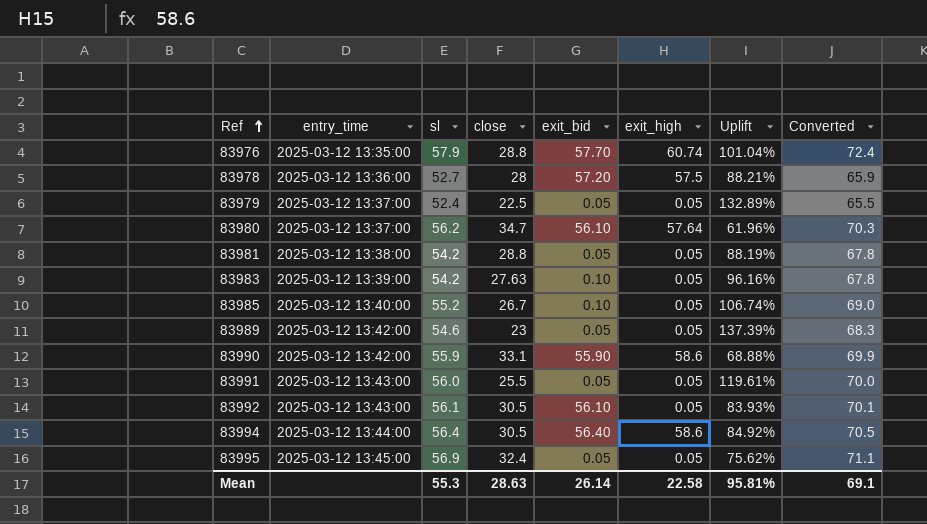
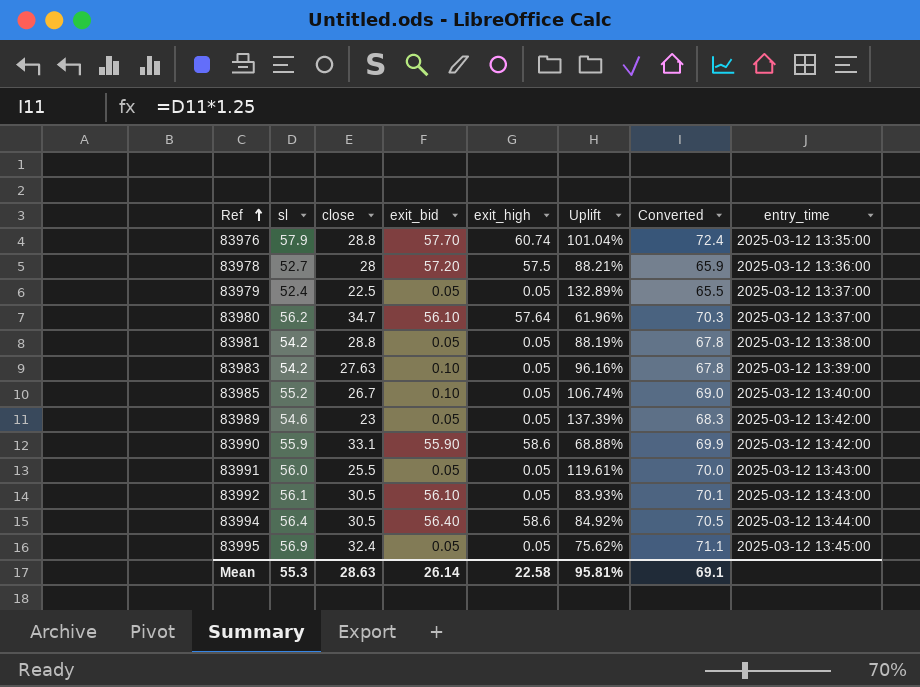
column entry_time | position: 2 -> 8

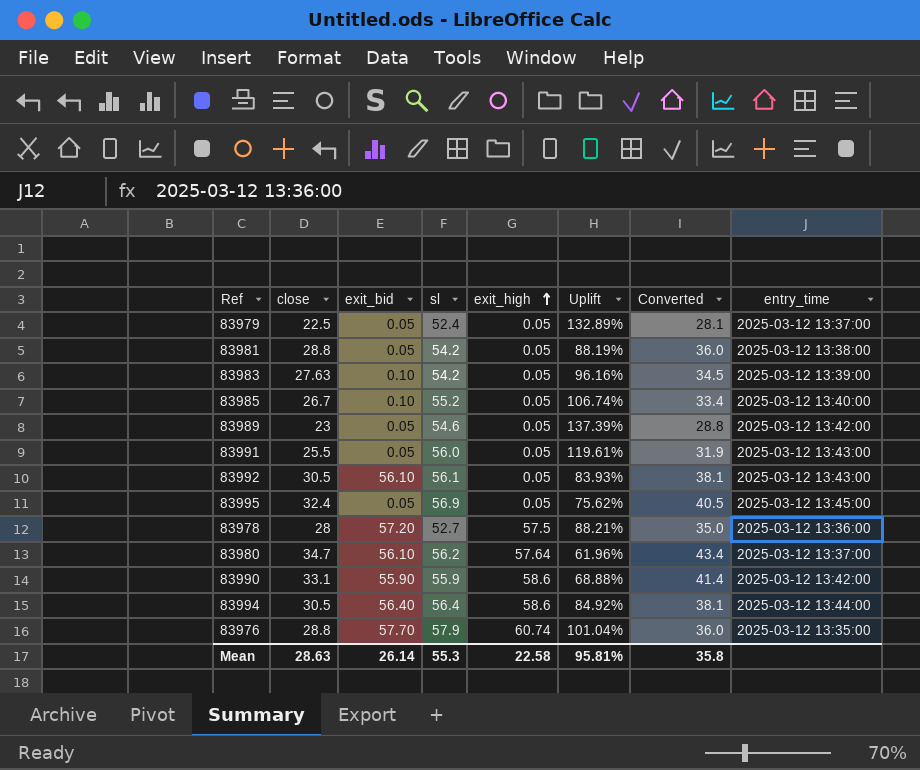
row order: Ref ascending -> exit_high ascending
column sl | position: 2 -> 4
column Converted | formula: [sl] * 1.25 -> [close] * 1.25
Mean | Converted: 69.1 -> 35.8

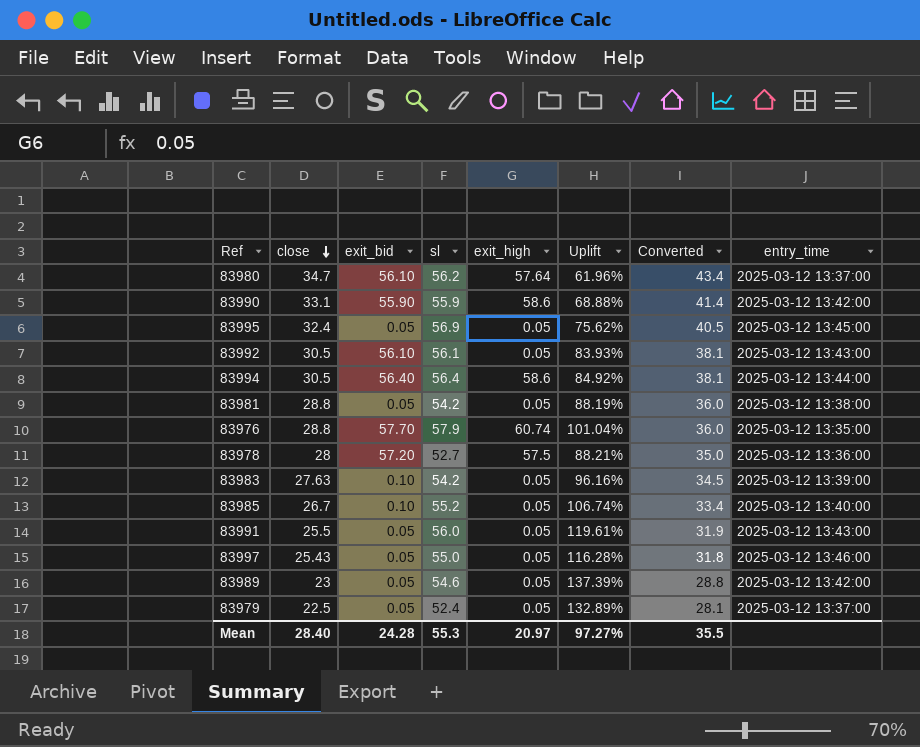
row order: exit_high ascending -> close descending
row 83997: none -> 25.43 | 0.05 | 55.0 | 0.05 | 116.28% | 31.8 | 2025-03-12 13:46:00
Mean | close: 28.63 -> 28.40
Mean | exit_bid: 26.14 -> 24.28
Mean | exit_high: 22.58 -> 20.97
Mean | Uplift: 95.81% -> 97.27%
Mean | Converted: 35.8 -> 35.5

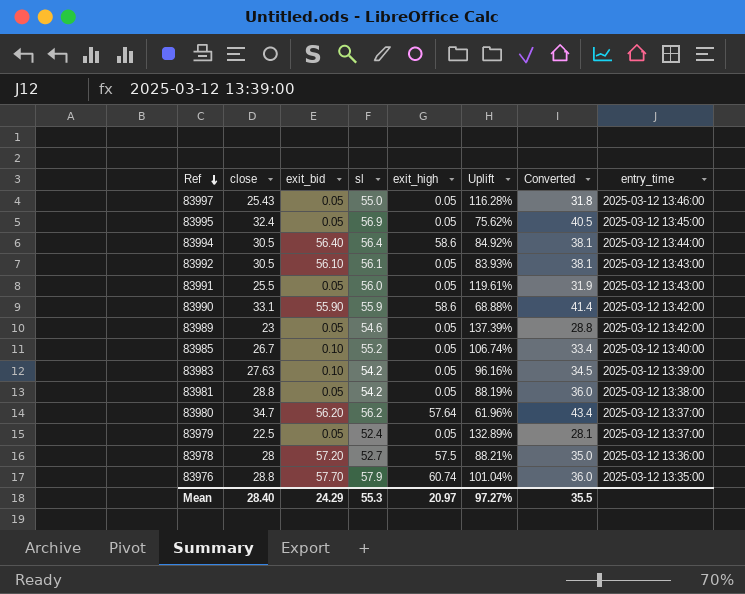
row order: close descending -> Ref descending
83980 | exit_bid: 56.10 -> 56.20
Mean | exit_bid: 24.28 -> 24.29

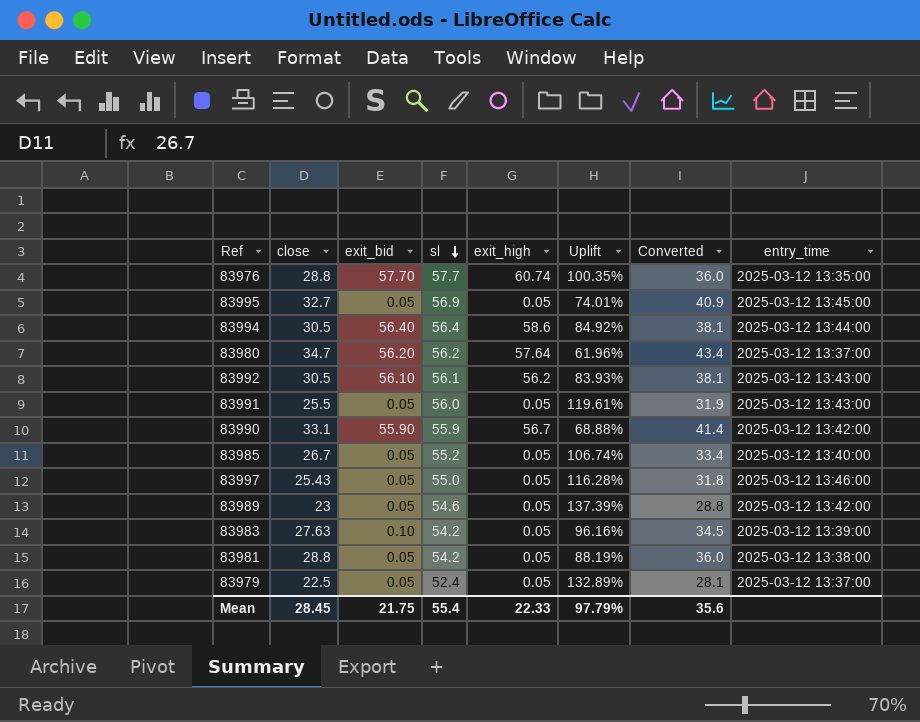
row order: Ref descending -> sl descending
row 83978: 28 | 57.20 | 52.7 | 57.5 | 88.21% | 35.0 | 2025-03-12 13:36:00 -> none
83976 | sl: 57.9 -> 57.7
83976 | Uplift: 101.04% -> 100.35%
83995 | close: 32.4 -> 32.7
83995 | Uplift: 75.62% -> 74.01%
83995 | Converted: 40.5 -> 40.9
83992 | exit_high: 0.05 -> 56.2
83990 | exit_high: 58.6 -> 56.7
83985 | exit_bid: 0.10 -> 0.05
Mean | close: 28.40 -> 28.45
Mean | exit_bid: 24.29 -> 21.75
Mean | sl: 55.3 -> 55.4
Mean | exit_high: 20.97 -> 22.33
Mean | Uplift: 97.27% -> 97.79%
Mean | Converted: 35.5 -> 35.6

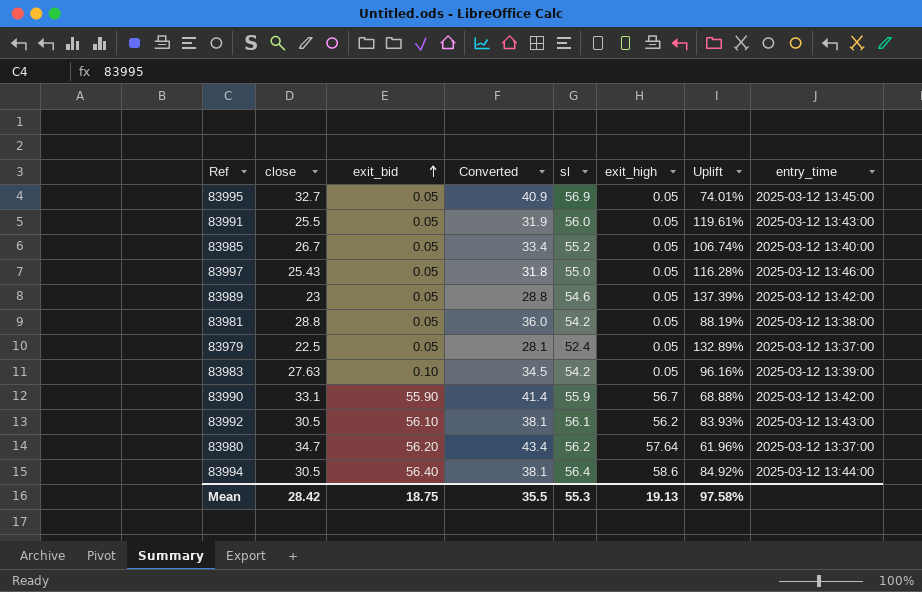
row order: sl descending -> exit_bid ascending
column Converted | position: 7 -> 4
row 83976: 28.8 | 57.70 | 57.7 | 60.74 | 100.35% | 36.0 | 2025-03-12 13:35:00 -> none
Mean | close: 28.45 -> 28.42
Mean | exit_bid: 21.75 -> 18.75
Mean | Converted: 35.6 -> 35.5
Mean | sl: 55.4 -> 55.3
Mean | exit_high: 22.33 -> 19.13
Mean | Uplift: 97.79% -> 97.58%

